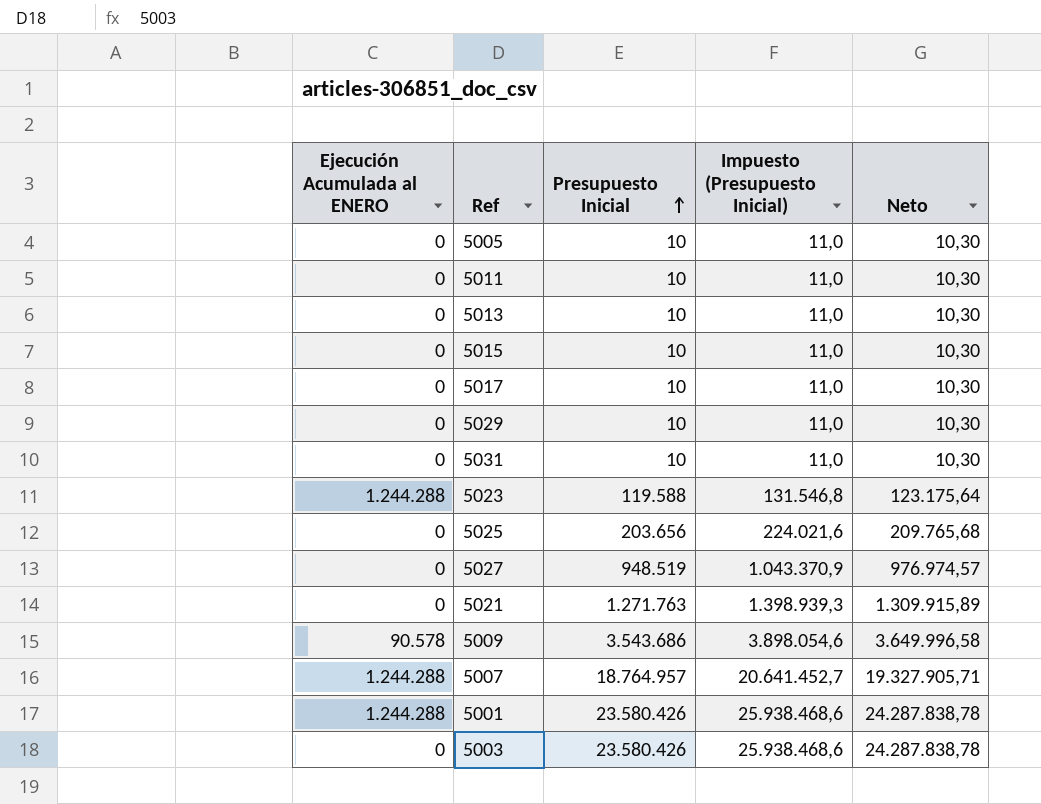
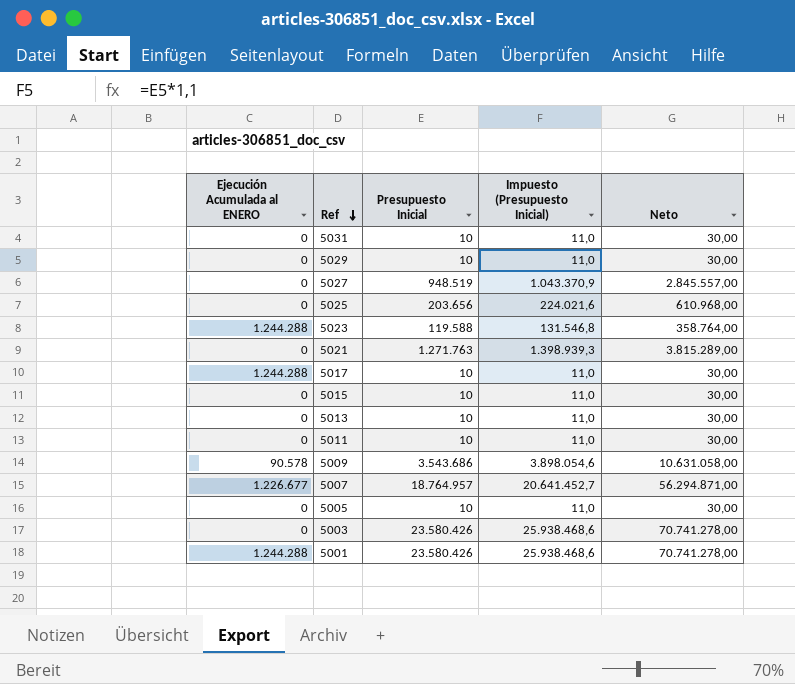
row order: Presupuesto Inicial ascending -> Ref descending
column Neto | formula: [Presupuesto Inicial] * 1,03 -> [Presupuesto Inicial] * 3
5017 | Ejecución Acumulada al ENERO: 0 -> 1.244.288
5007 | Ejecución Acumulada al ENERO: 1.244.288 -> 1.226.677

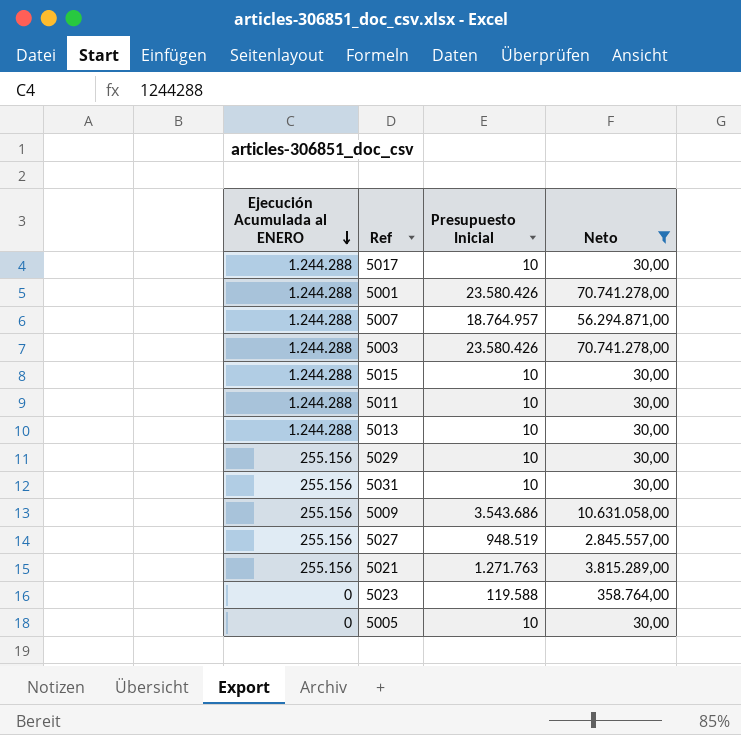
filter: none -> Neto != 610.968,00
row order: Ref descending -> Ejecución Acumulada al ENERO descending
column Impuesto (Presupuesto Inicial) | formula: [Presupuesto Inicial] * 1,1 -> none
5007 | Ejecución Acumulada al ENERO: 1.226.677 -> 1.244.288
5003 | Ejecución Acumulada al ENERO: 0 -> 1.244.288
5015 | Ejecución Acumulada al ENERO: 0 -> 1.244.288
5011 | Ejecución Acumulada al ENERO: 0 -> 1.244.288
5013 | Ejecución Acumulada al ENERO: 0 -> 1.244.288
5029 | Ejecución Acumulada al ENERO: 0 -> 255.156
5031 | Ejecución Acumulada al ENERO: 0 -> 255.156
5009 | Ejecución Acumulada al ENERO: 90.578 -> 255.156
5027 | Ejecución Acumulada al ENERO: 0 -> 255.156
5021 | Ejecución Acumulada al ENERO: 0 -> 255.156
5023 | Ejecución Acumulada al ENERO: 1.244.288 -> 0

